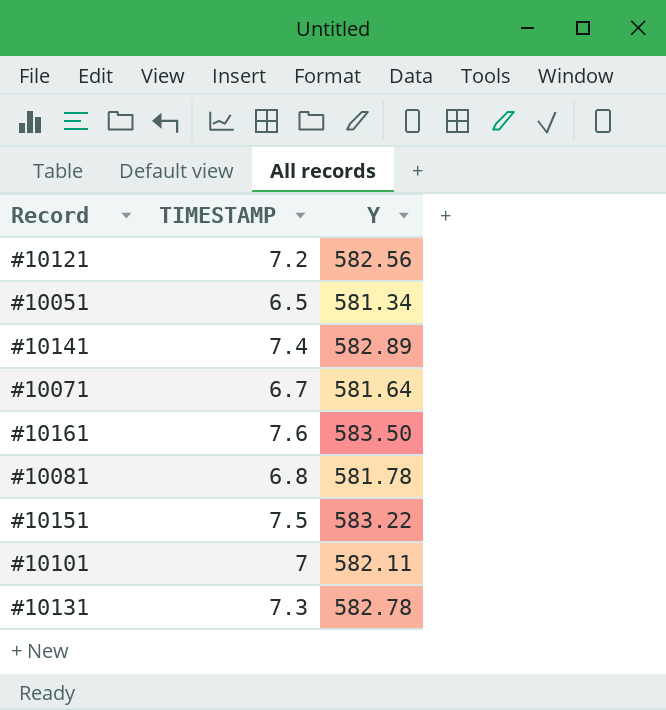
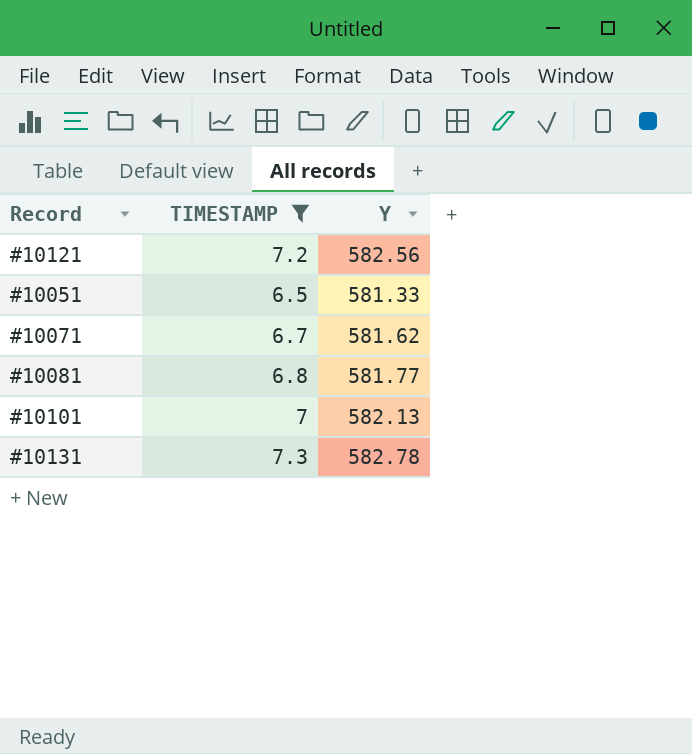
filter: none -> TIMESTAMP <= 7.3
#10051 | Y: 581.34 -> 581.33
#10071 | Y: 581.64 -> 581.62
#10081 | Y: 581.78 -> 581.77
#10101 | Y: 582.11 -> 582.13

